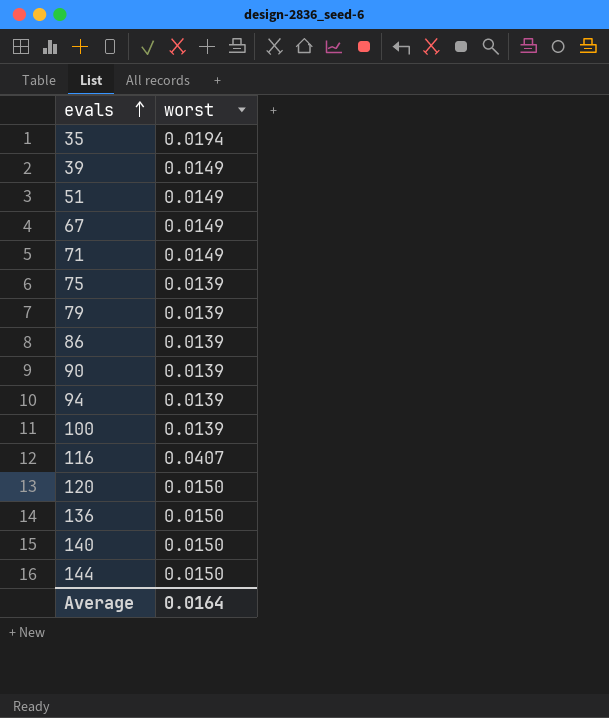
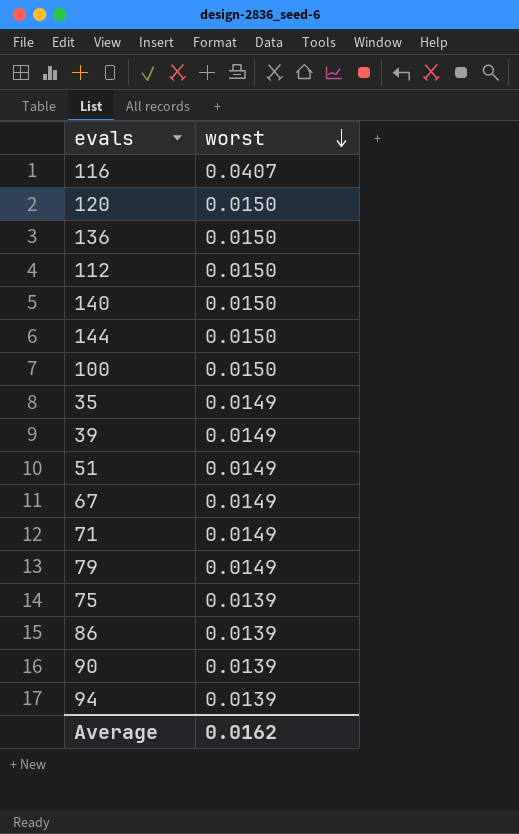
row order: evals ascending -> worst descending
row 112: none -> 0.0150
100 | worst: 0.0139 -> 0.0150
35 | worst: 0.0194 -> 0.0149
79 | worst: 0.0139 -> 0.0149
Average | worst: 0.0164 -> 0.0162

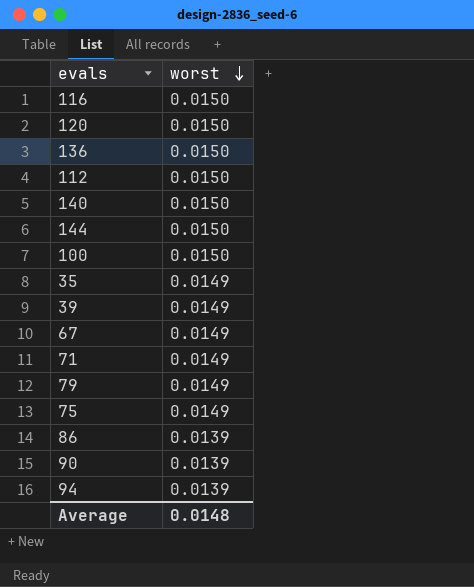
row 51: 0.0149 -> none
116 | worst: 0.0407 -> 0.0150
75 | worst: 0.0139 -> 0.0149
Average | worst: 0.0162 -> 0.0148

